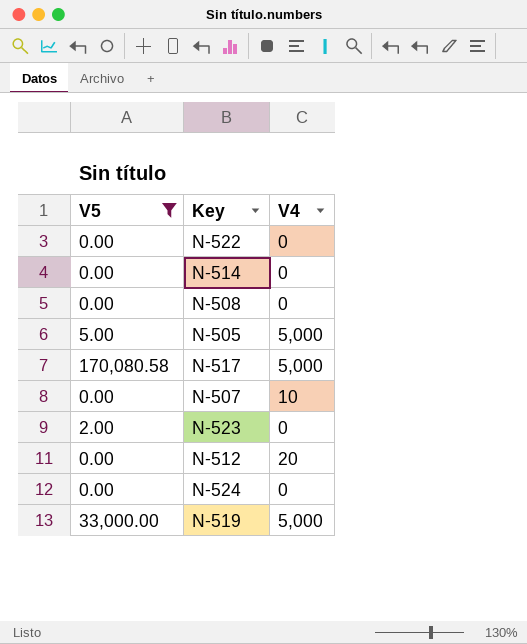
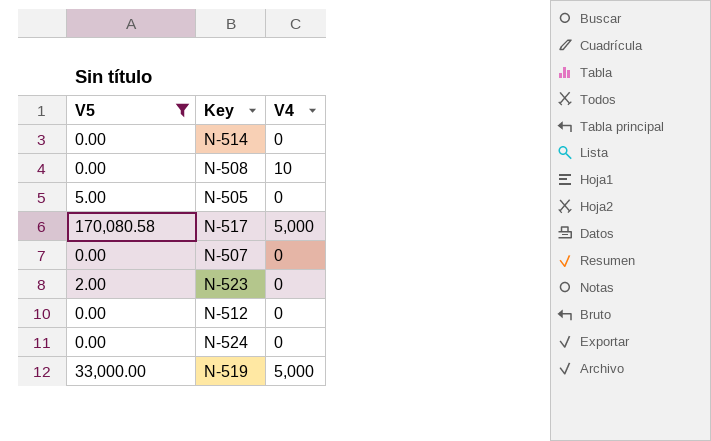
row N-522: 0.00 | 0 -> none
N-508 | V4: 0 -> 10
N-505 | V4: 5,000 -> 0
N-507 | V4: 10 -> 0
N-512 | V4: 20 -> 0

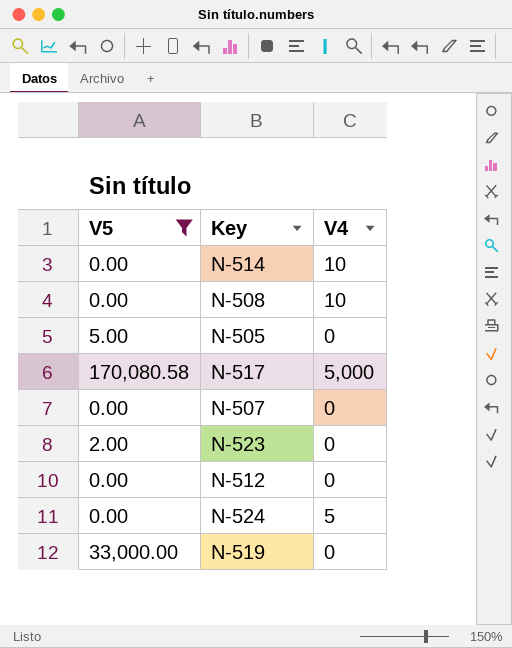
N-514 | V4: 0 -> 10
N-524 | V4: 0 -> 5
N-519 | V4: 5,000 -> 0

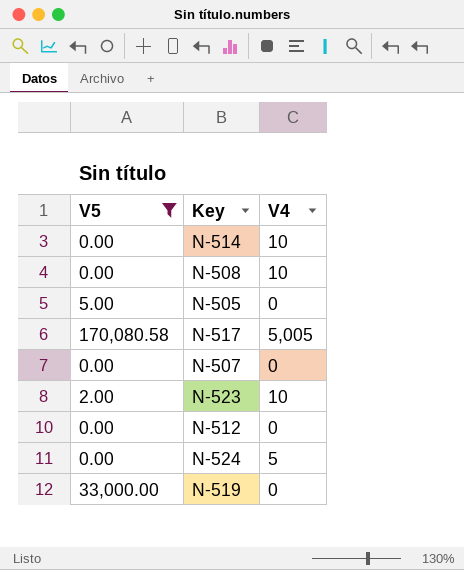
N-517 | V4: 5,000 -> 5,005
N-523 | V4: 0 -> 10

